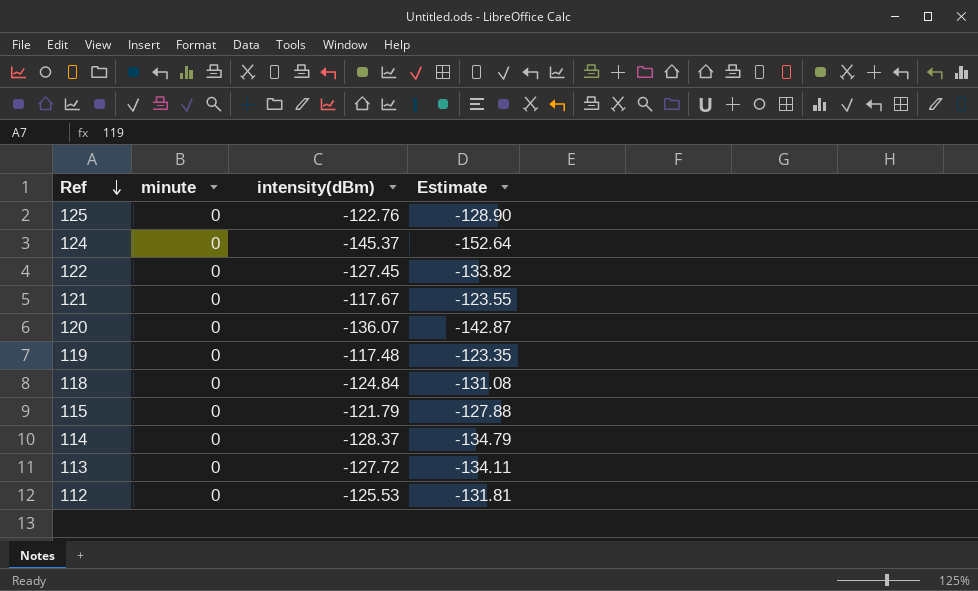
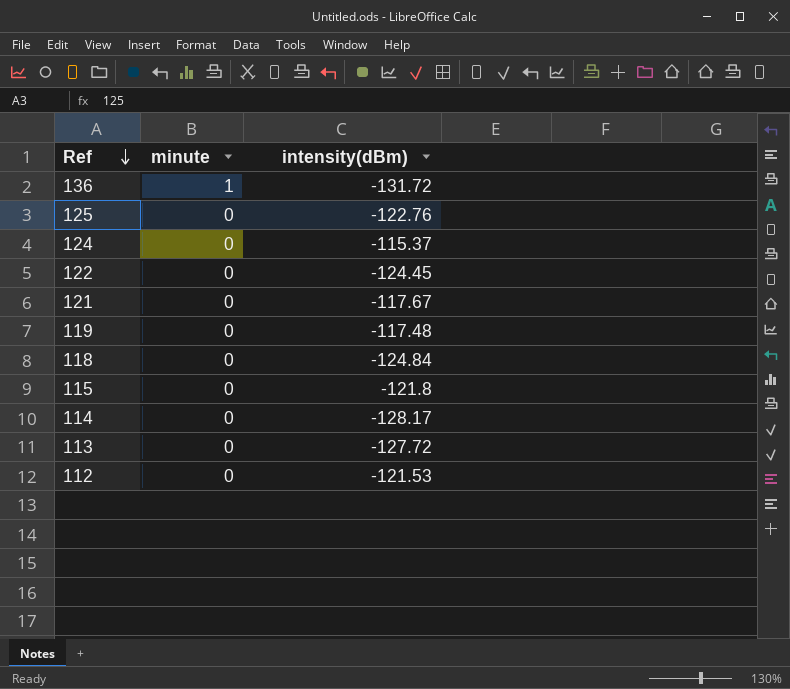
column Estimate | formula: [intensity(dBm)] * 1.05 -> none
row 120: 0 | -136.07 | -142.87 -> none
row 136: none -> 1 | -131.72
124 | intensity(dBm): -145.37 -> -115.37
122 | intensity(dBm): -127.45 -> -124.45
115 | intensity(dBm): -121.79 -> -121.8
114 | intensity(dBm): -128.37 -> -128.17
112 | intensity(dBm): -125.53 -> -121.53

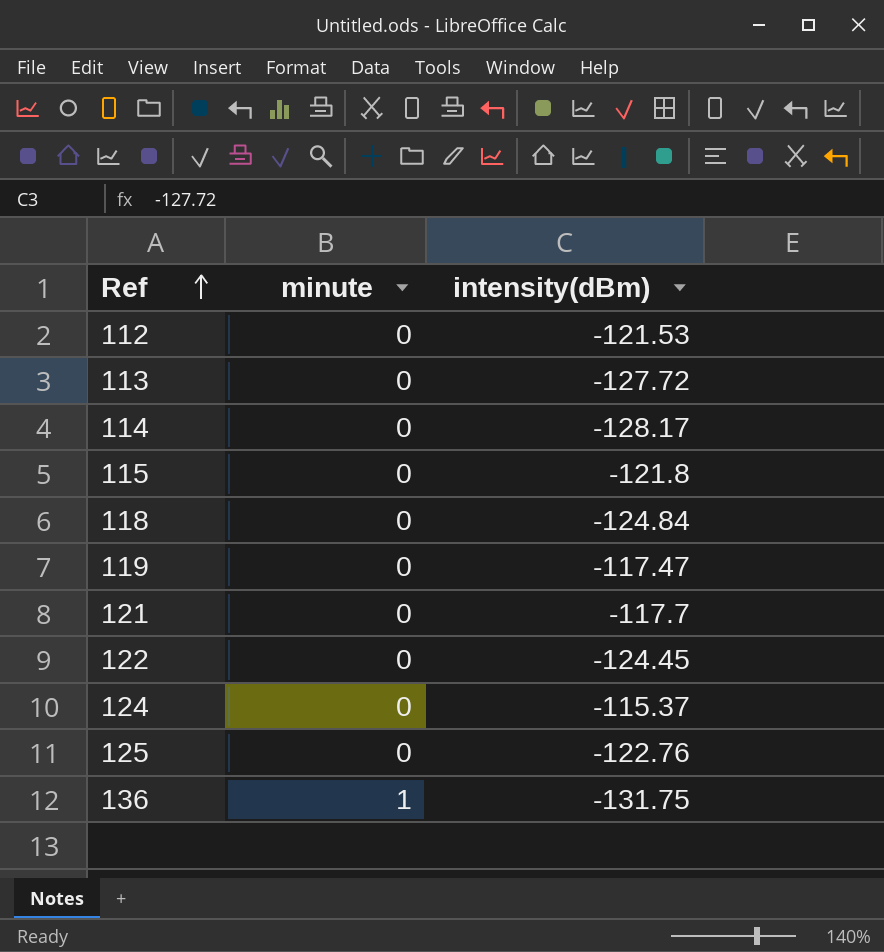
row order: Ref descending -> Ref ascending
119 | intensity(dBm): -117.48 -> -117.47
121 | intensity(dBm): -117.67 -> -117.7
136 | intensity(dBm): -131.72 -> -131.75

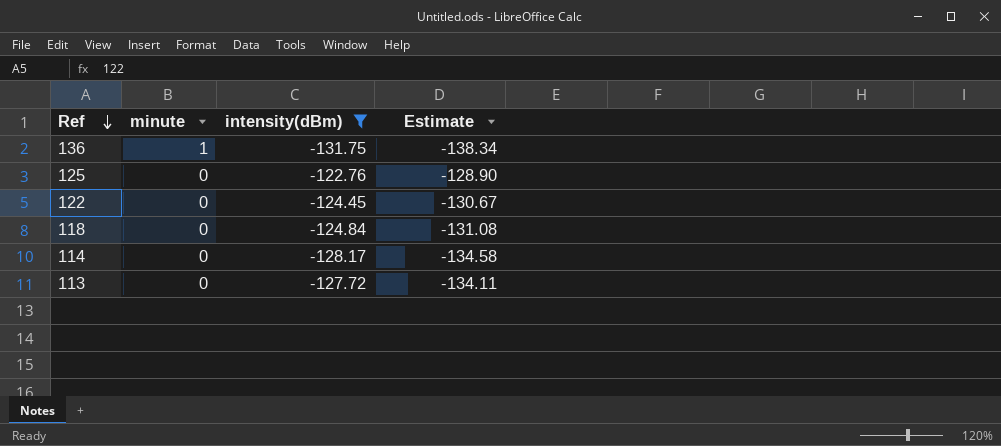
filter: none -> intensity(dBm) <= -122.76
row order: Ref ascending -> Ref descending
column Estimate | formula: none -> [intensity(dBm)] * 1.05

